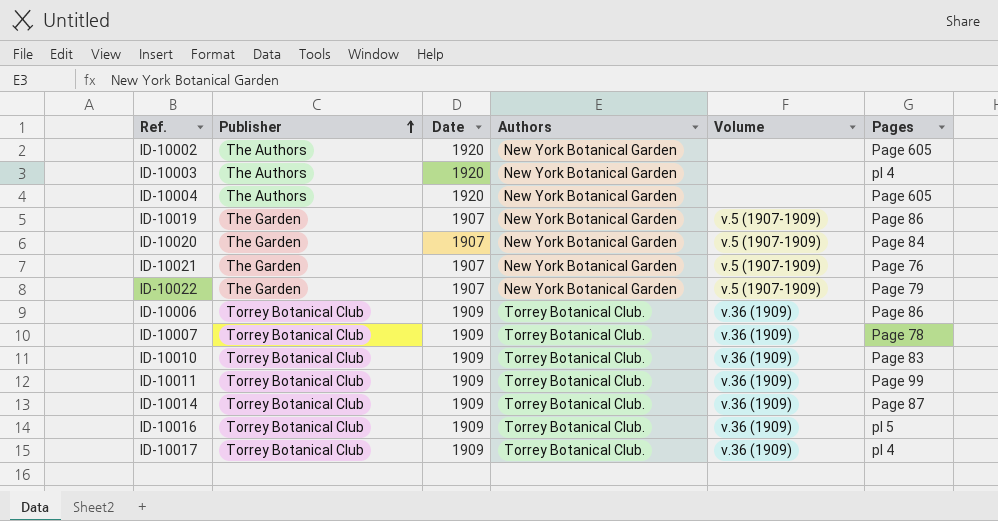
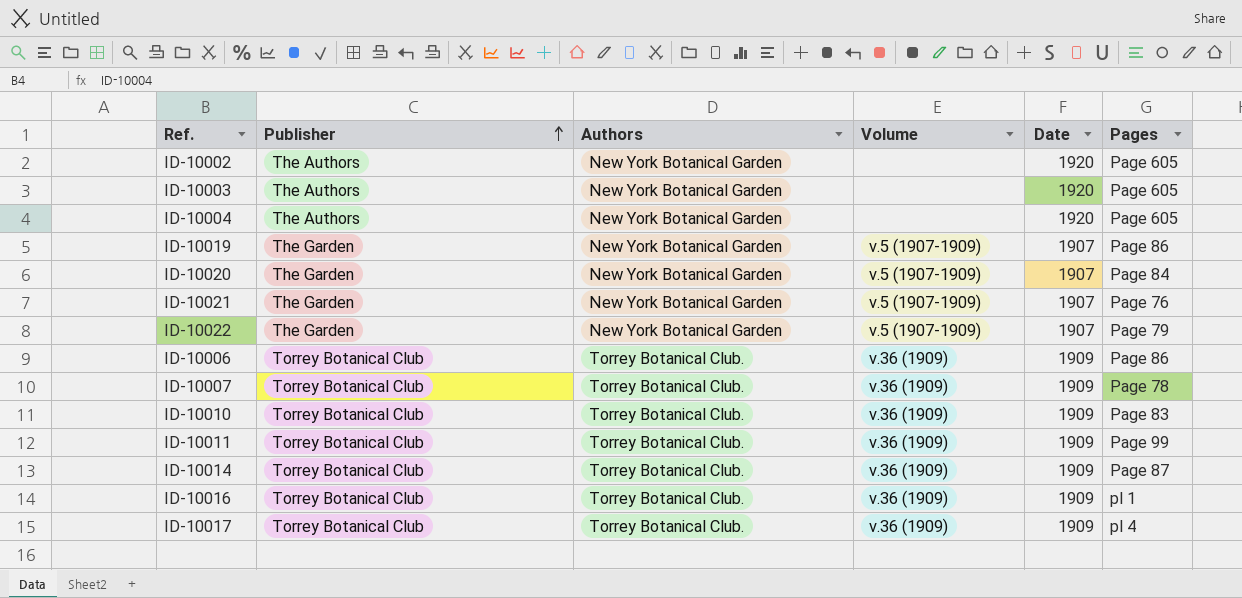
column Date | position: 3 -> 5
ID-10003 | Pages: pl 4 -> Page 605
ID-10016 | Pages: pl 5 -> pl 1

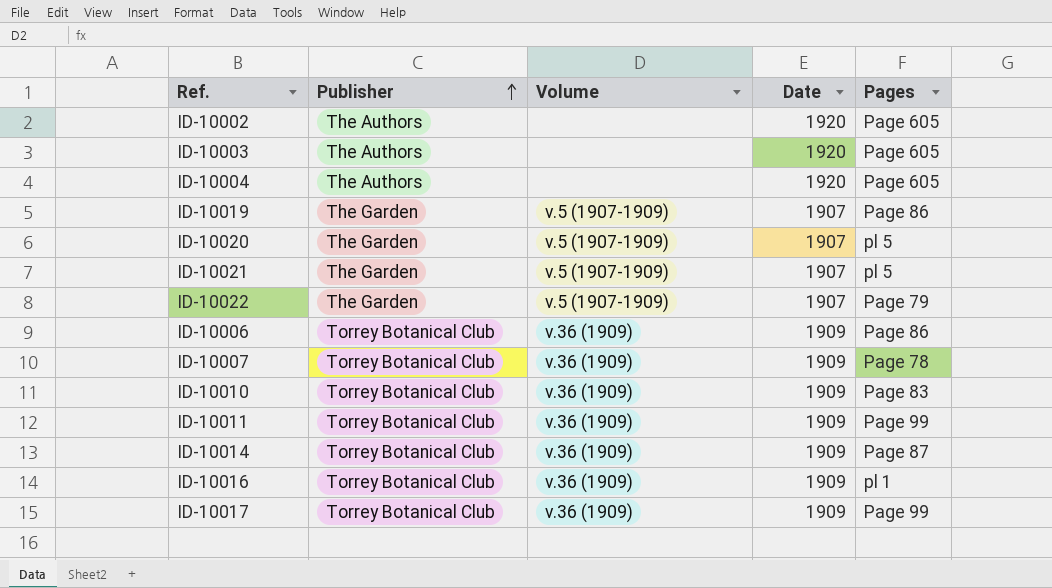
column Authors | position: 3 -> none
ID-10020 | Pages: Page 84 -> pl 5
ID-10021 | Pages: Page 76 -> pl 5
ID-10017 | Pages: pl 4 -> Page 99

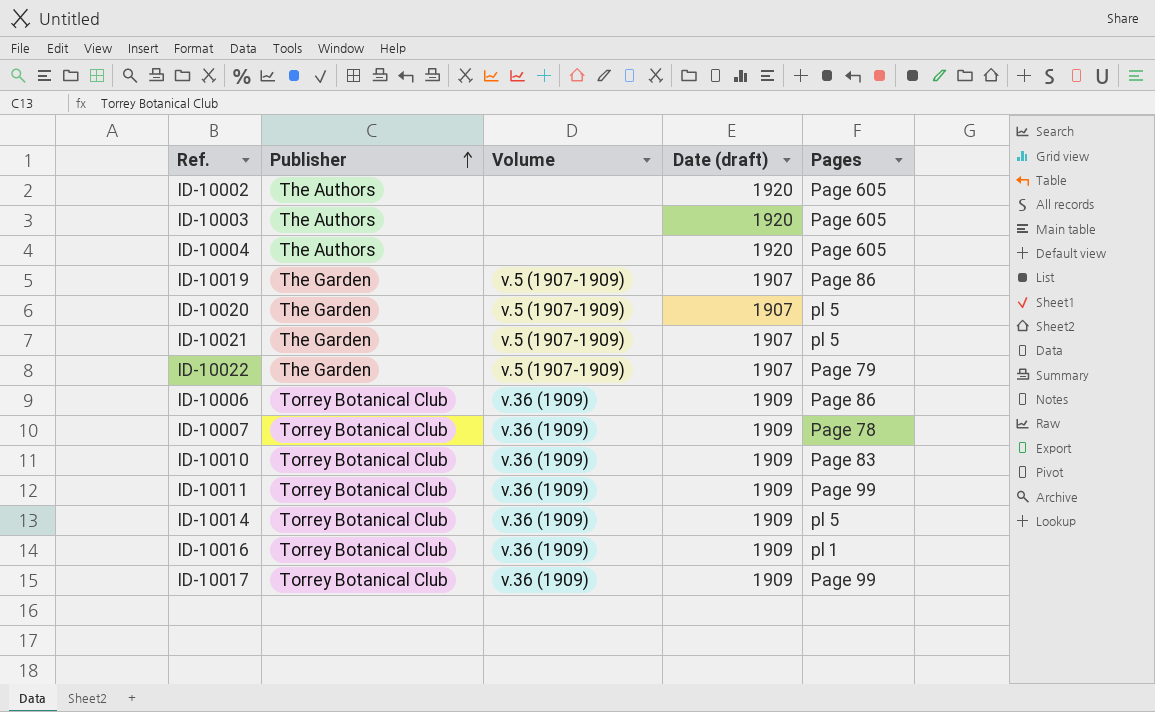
column name: Date -> Date (draft)
ID-10014 | Pages: Page 87 -> pl 5

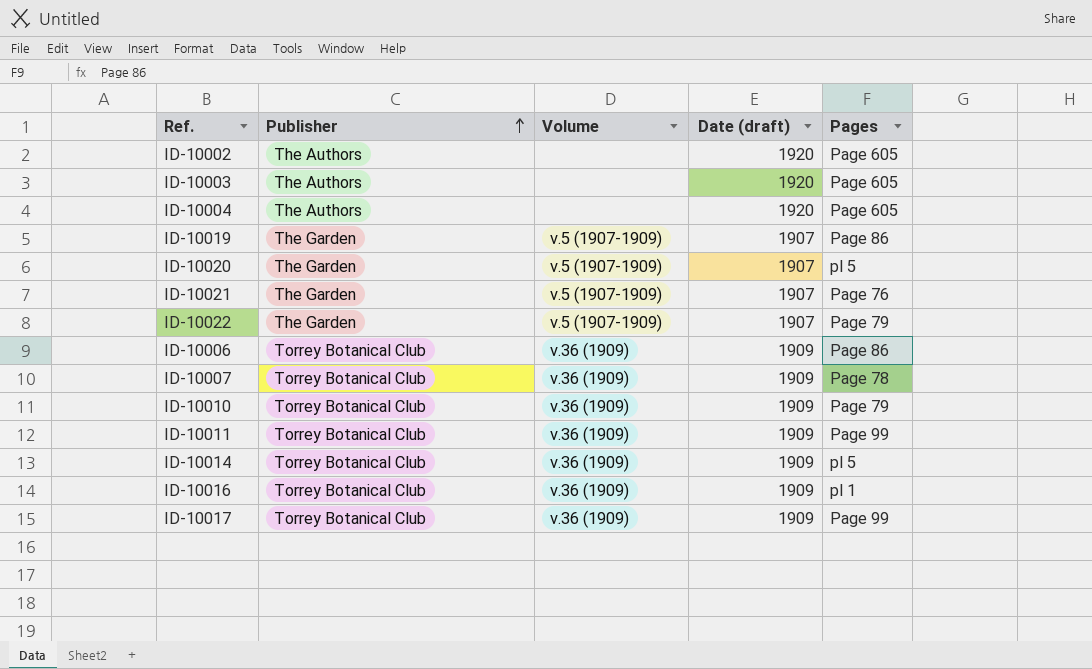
ID-10021 | Pages: pl 5 -> Page 76
ID-10010 | Pages: Page 83 -> Page 79

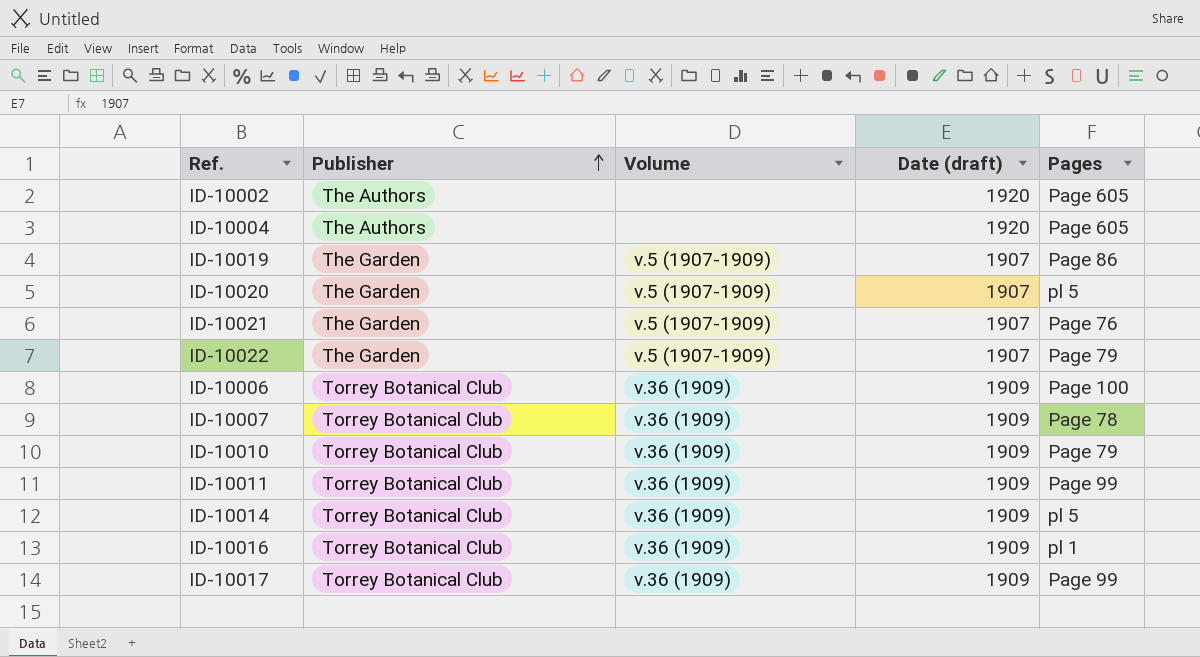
row ID-10003: The Authors | none | 1920 | Page 605 -> none
ID-10006 | Pages: Page 86 -> Page 100

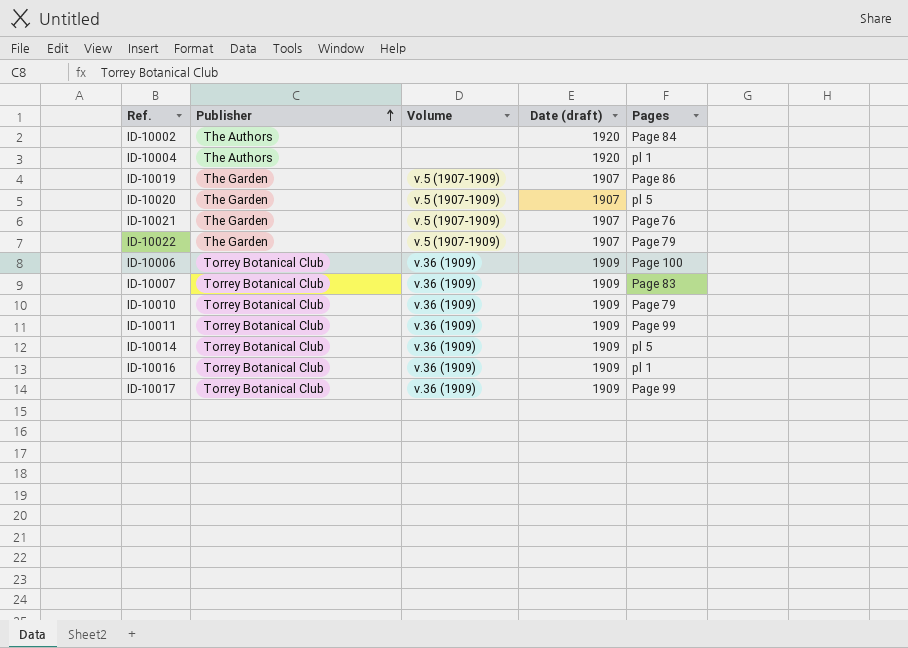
ID-10002 | Pages: Page 605 -> Page 84
ID-10004 | Pages: Page 605 -> pl 1
ID-10007 | Pages: Page 78 -> Page 83

